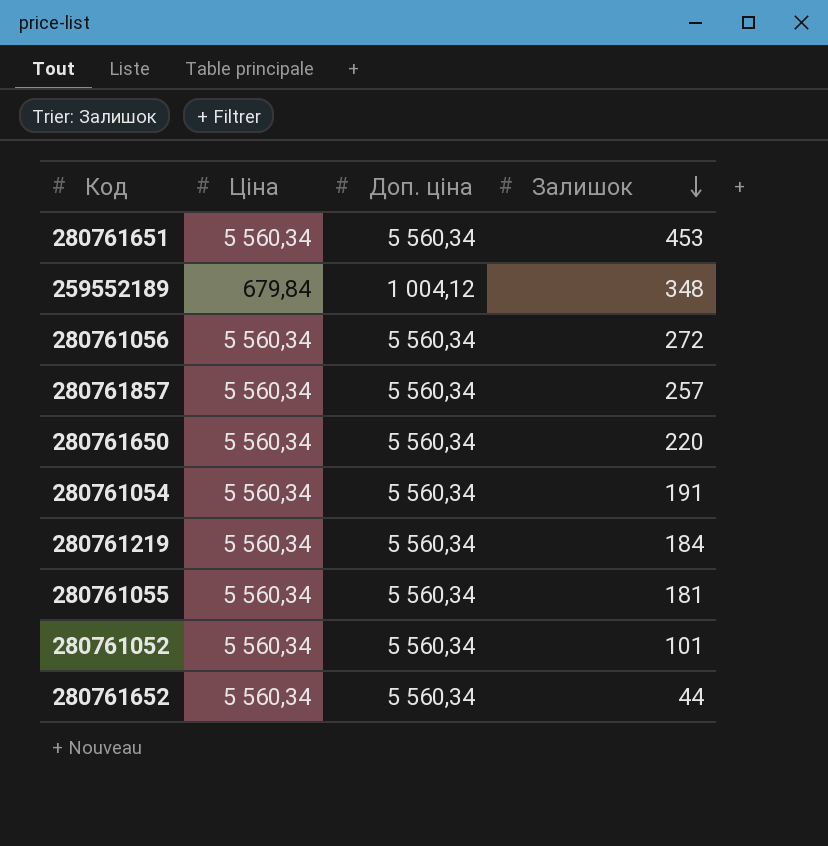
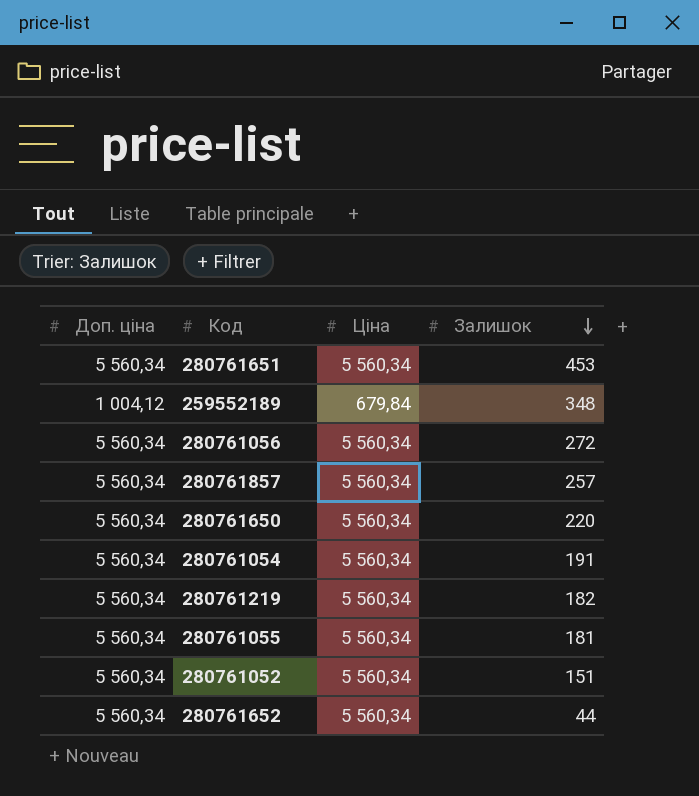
column Доп. ціна | position: 3 -> 1
280761219 | Залишок: 184 -> 182
280761052 | Залишок: 101 -> 151

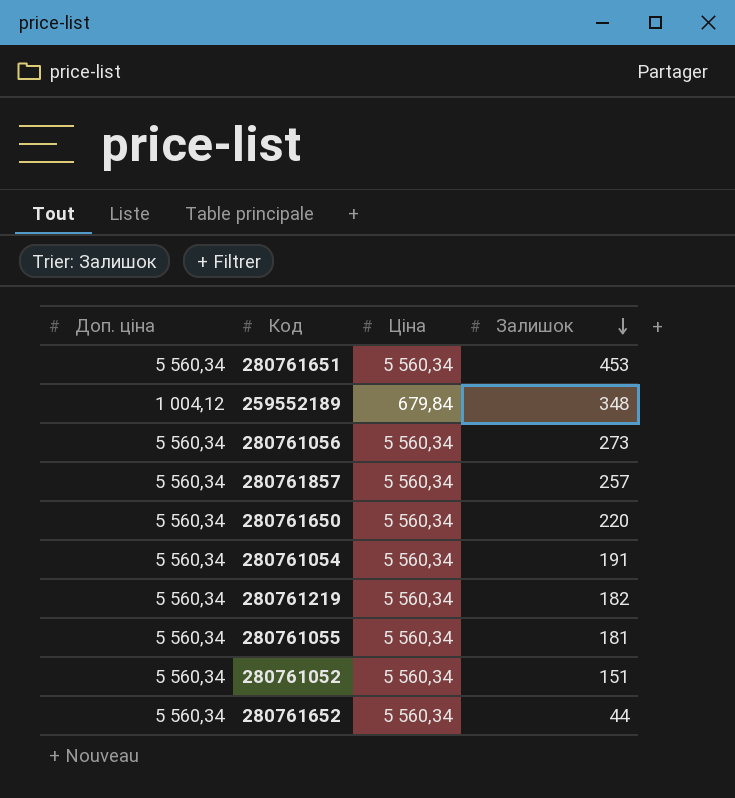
280761056 | Залишок: 272 -> 273

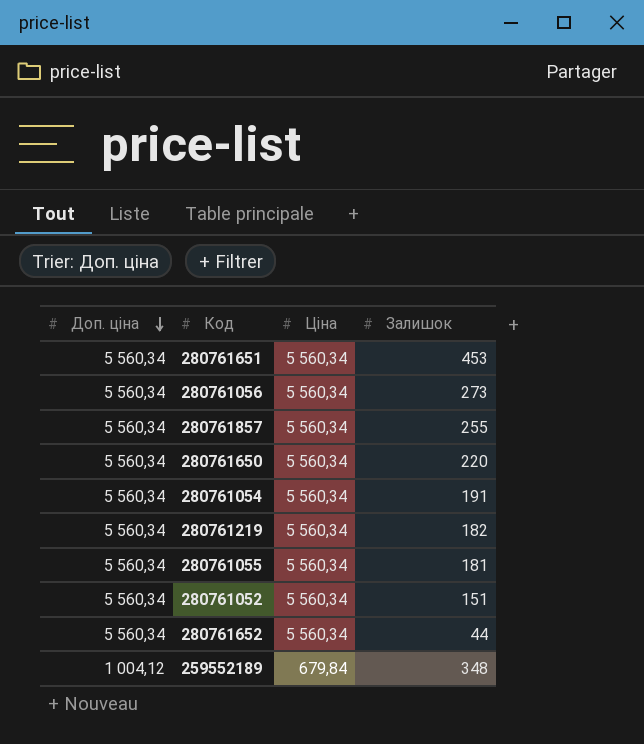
row order: Залишок descending -> Доп. ціна descending
280761857 | Залишок: 257 -> 255

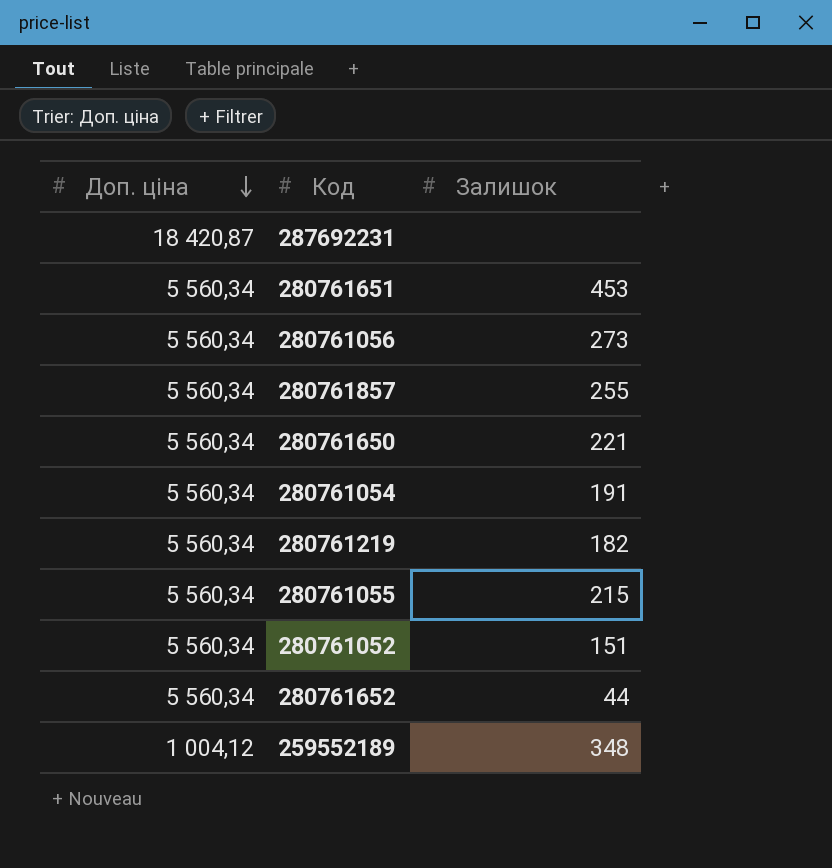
column Ціна | position: 3 -> none
row 287692231: none -> 18 420,87 | none
280761650 | Залишок: 220 -> 221
280761055 | Залишок: 181 -> 215

